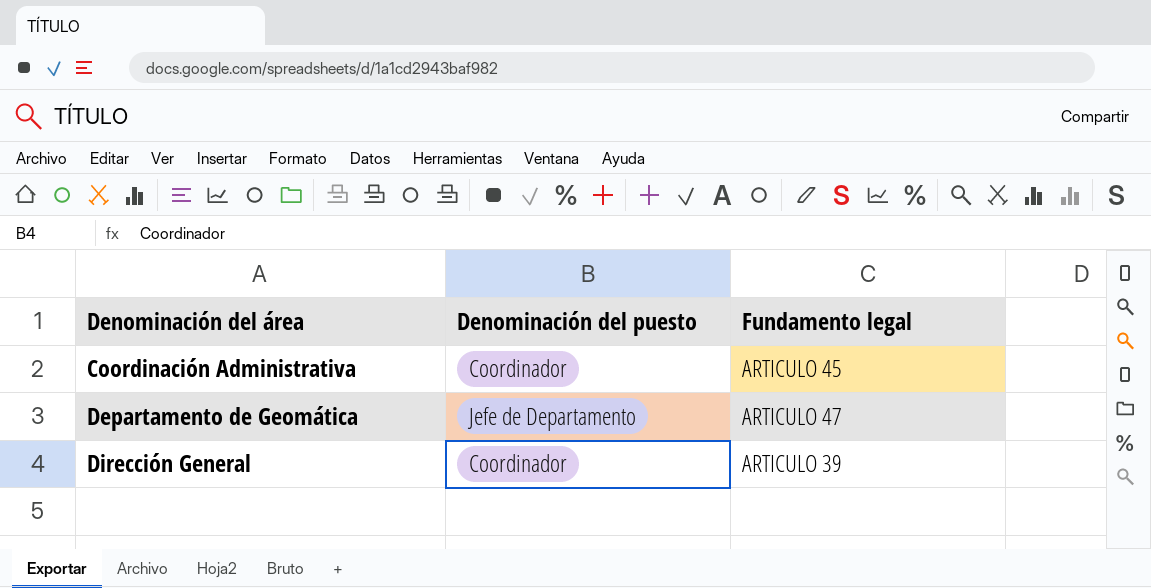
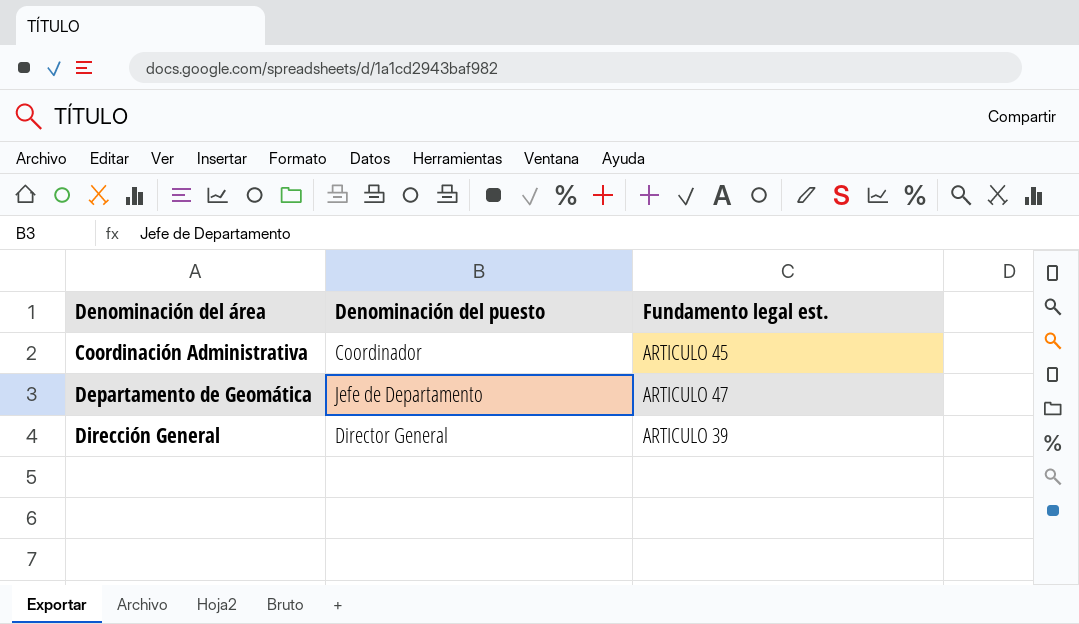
column name: Fundamento legal -> Fundamento legal est.
Dirección General | Denominación del puesto: Coordinador -> Director General

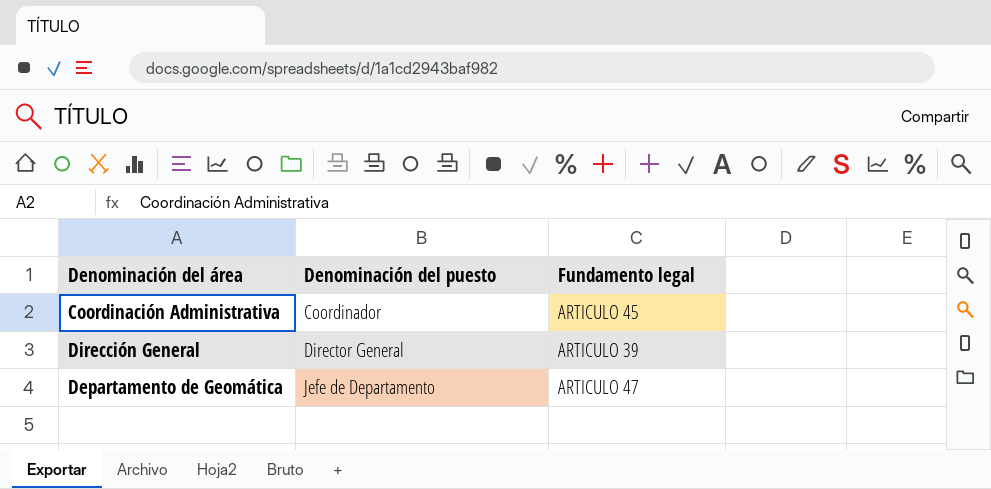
row order: Denominación del área ascending -> Denominación del puesto ascending
column name: Fundamento legal est. -> Fundamento legal

